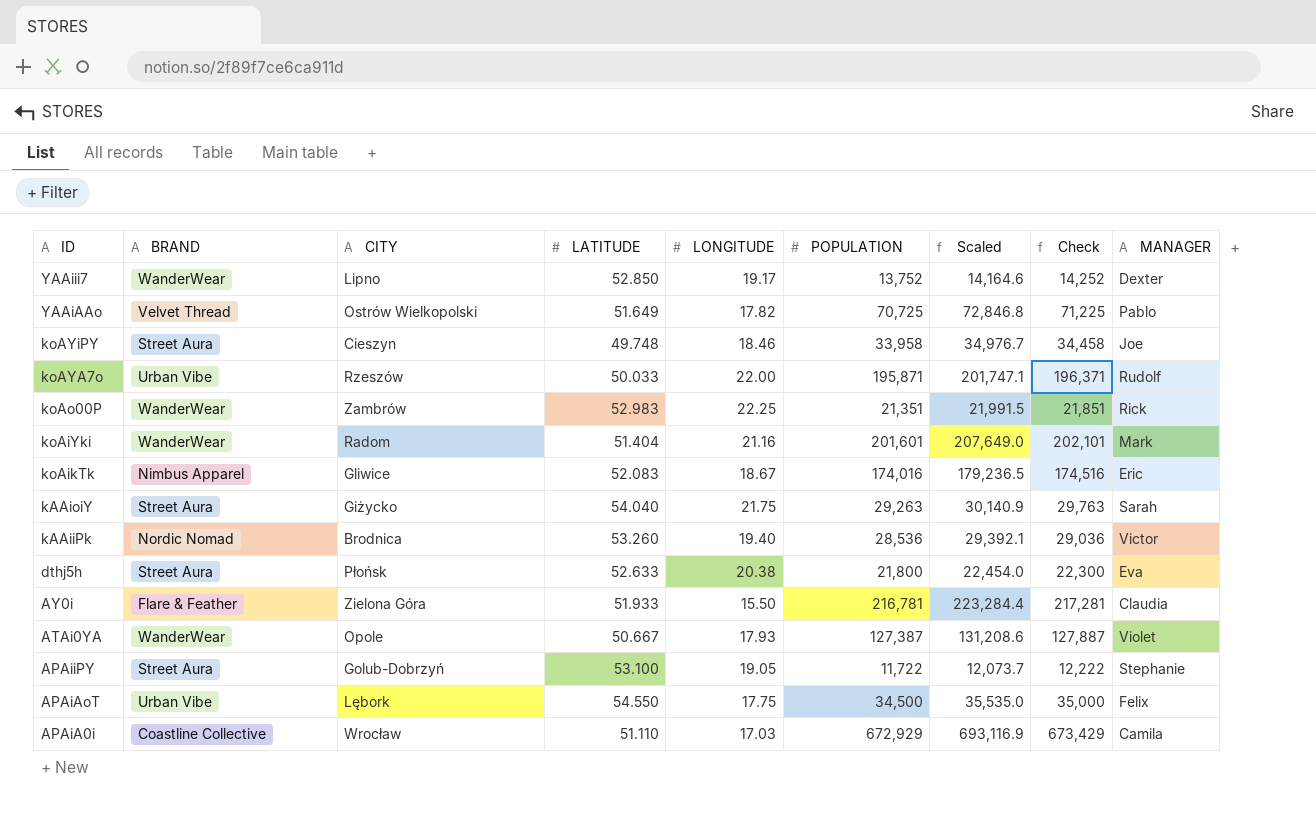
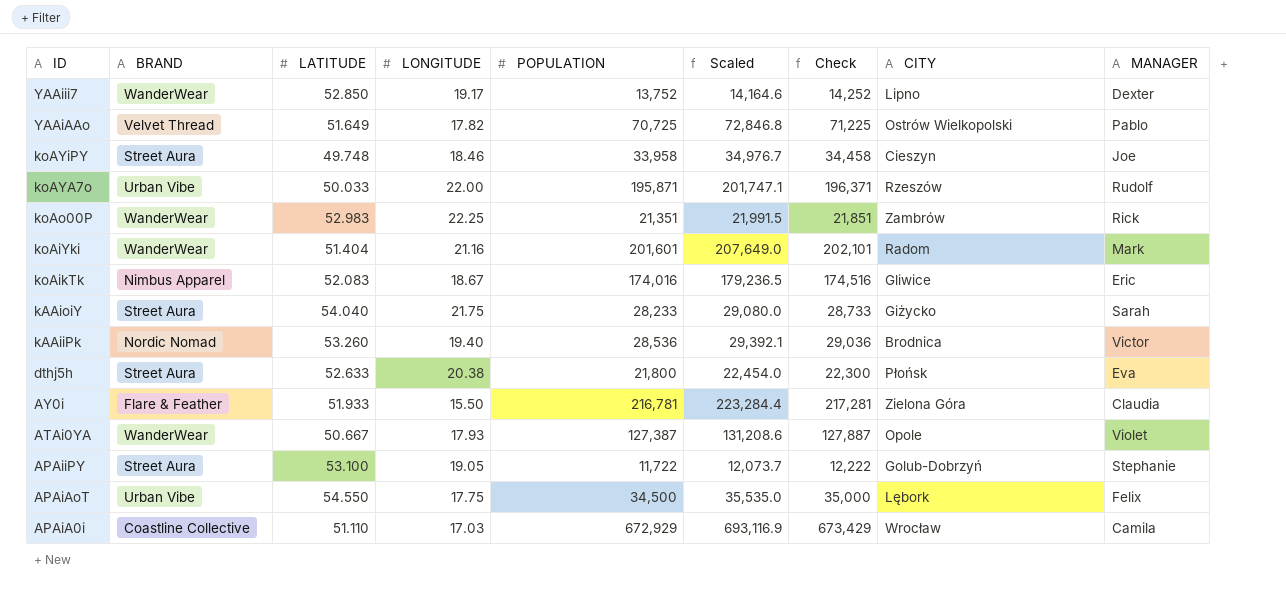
column CITY | position: 3 -> 8
kAAioiY | POPULATION: 29,263 -> 28,233
kAAioiY | Scaled: 30,140.9 -> 29,080.0
kAAioiY | Check: 29,763 -> 28,733

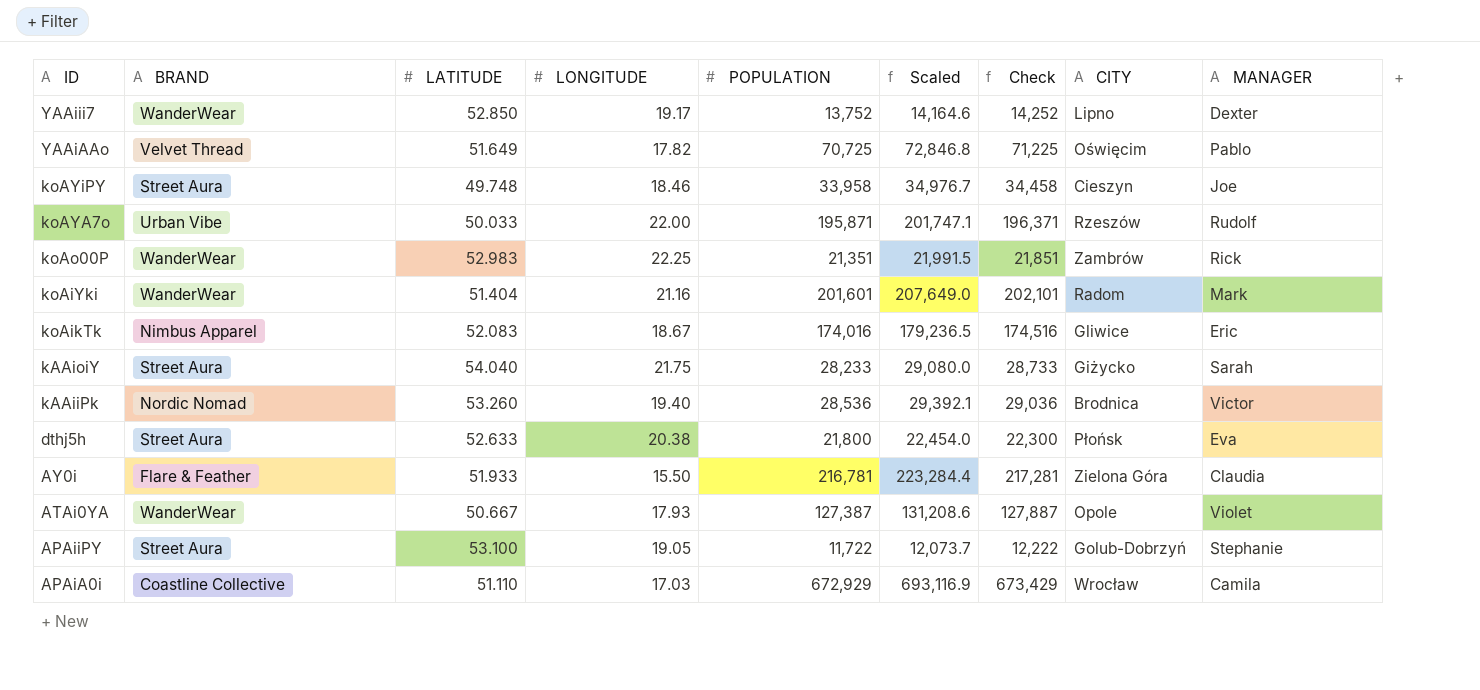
row APAiAoT: Urban Vibe | 54.550 | 17.75 | 34,500 | 35,535.0 | 35,000 | Lębork | Felix -> none
YAAiAAo | CITY: Ostrów Wielkopolski -> Oświęcim

